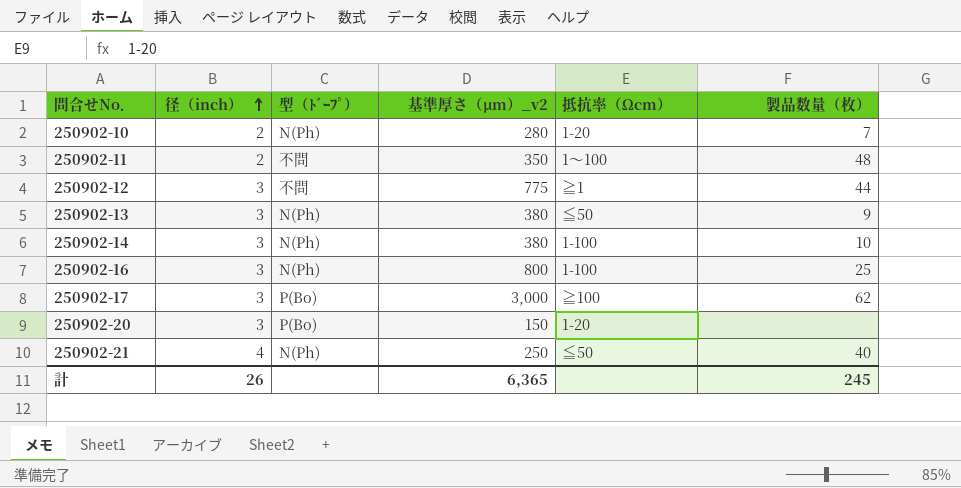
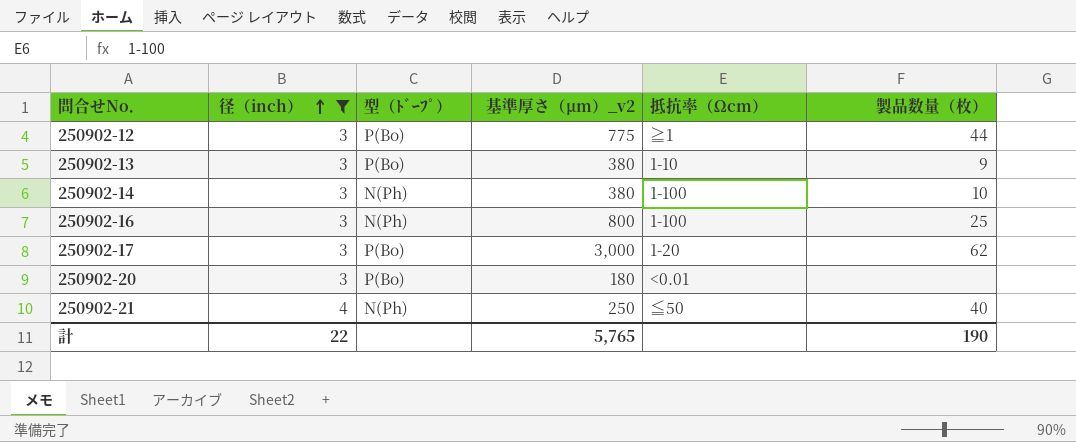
filter: none -> 径（inch） != 2
250902-12 | 型（ﾄﾞｰﾌﾟ）: 不問 -> P(Bo)
250902-13 | 型（ﾄﾞｰﾌﾟ）: N(Ph) -> P(Bo)
250902-13 | 抵抗率（Ωcm）: ≦50 -> 1-10
250902-17 | 抵抗率（Ωcm）: ≧100 -> 1-20
250902-20 | 基準厚さ（μm）_v2: 150 -> 180
250902-20 | 抵抗率（Ωcm）: 1-20 -> <0.01
計 | 径（inch）: 26 -> 22
計 | 基準厚さ（μm）_v2: 6,365 -> 5,765
計 | 製品数量（枚）: 245 -> 190

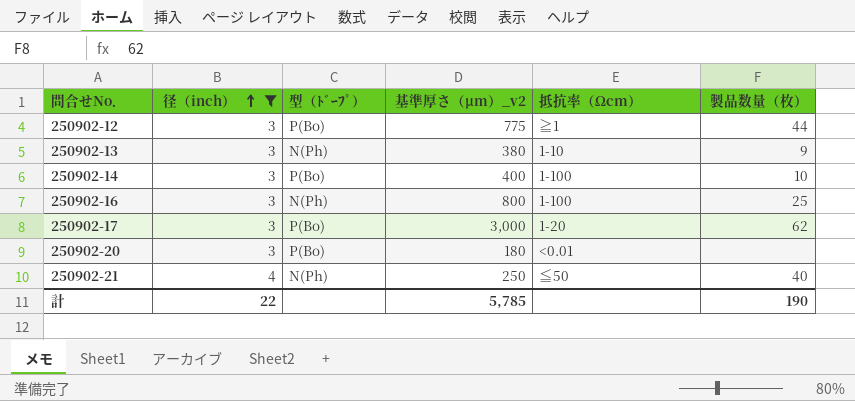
250902-13 | 型（ﾄﾞｰﾌﾟ）: P(Bo) -> N(Ph)
250902-14 | 型（ﾄﾞｰﾌﾟ）: N(Ph) -> P(Bo)
250902-14 | 基準厚さ（μm）_v2: 380 -> 400
計 | 基準厚さ（μm）_v2: 5,765 -> 5,785

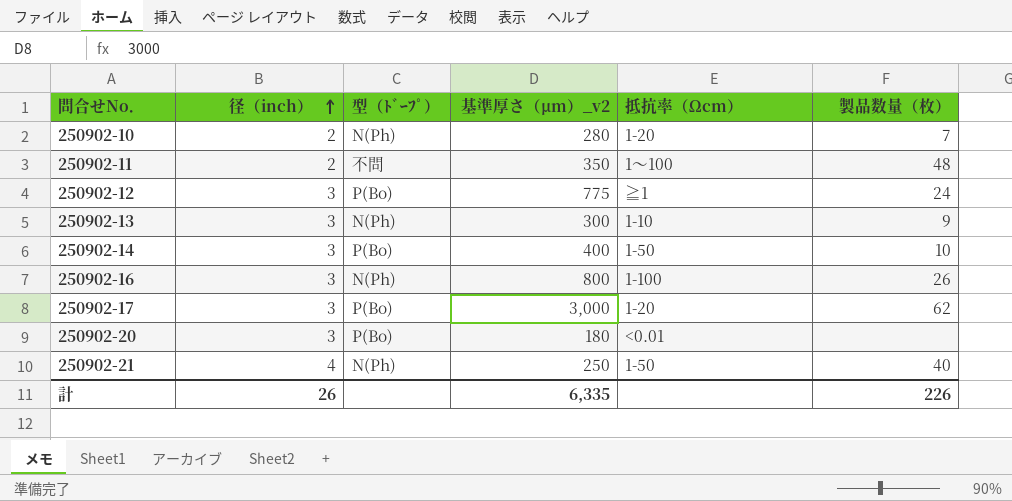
filter: 径（inch） != 2 -> none
250902-12 | 製品数量（枚）: 44 -> 24
250902-13 | 基準厚さ（μm）_v2: 380 -> 300
250902-14 | 抵抗率（Ωcm）: 1-100 -> 1-50
250902-16 | 製品数量（枚）: 25 -> 26
250902-21 | 抵抗率（Ωcm）: ≦50 -> 1-50
計 | 径（inch）: 22 -> 26
計 | 基準厚さ（μm）_v2: 5,785 -> 6,335
計 | 製品数量（枚）: 190 -> 226

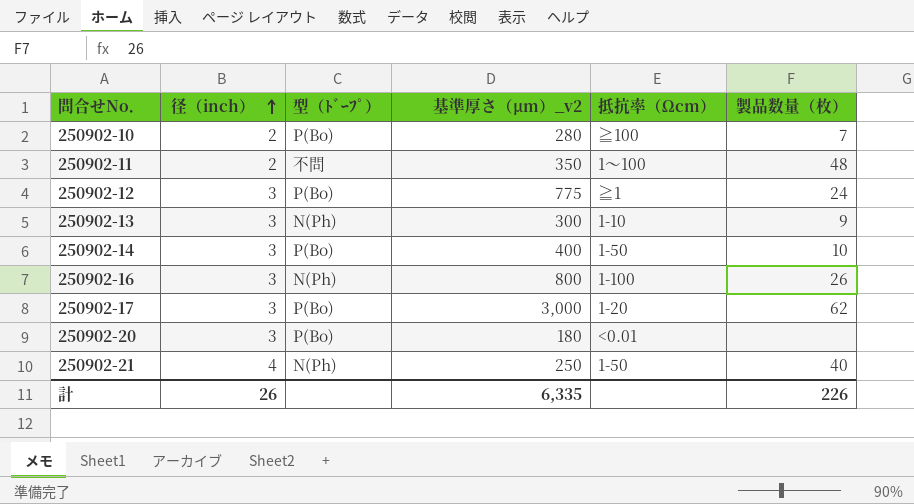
250902-10 | 型（ﾄﾞｰﾌﾟ）: N(Ph) -> P(Bo)
250902-10 | 抵抗率（Ωcm）: 1-20 -> ≧100

